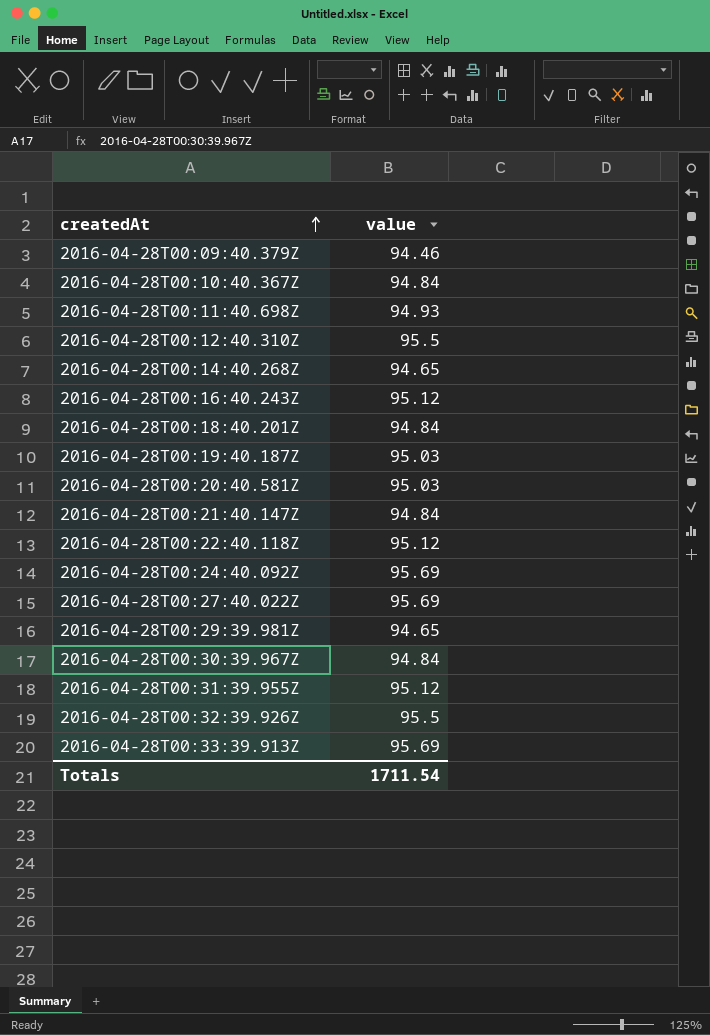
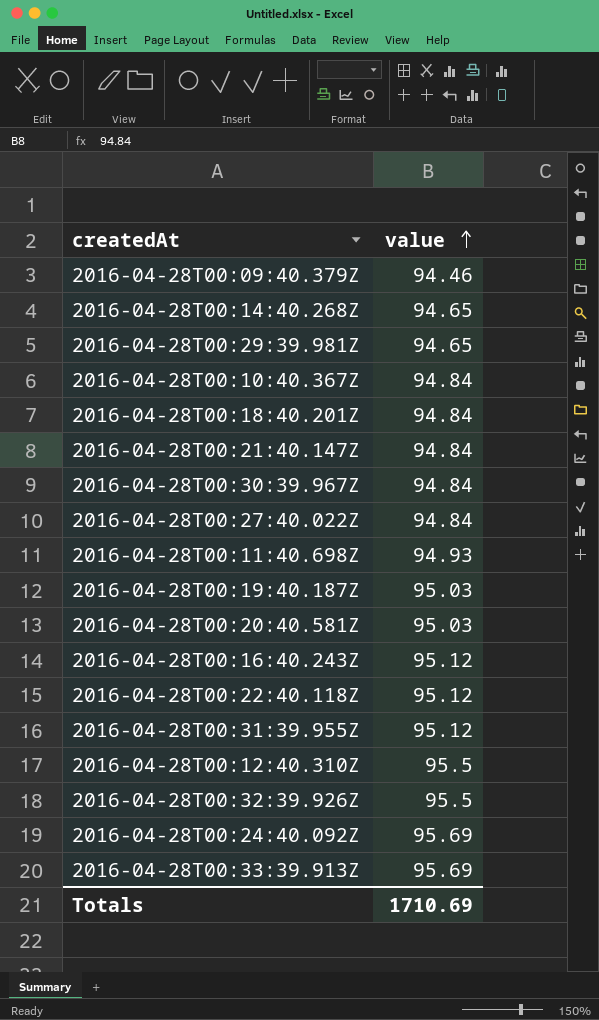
row order: createdAt ascending -> value ascending
2016-04-28T00:27:40.022Z | value: 95.69 -> 94.84
Totals | value: 1711.54 -> 1710.69

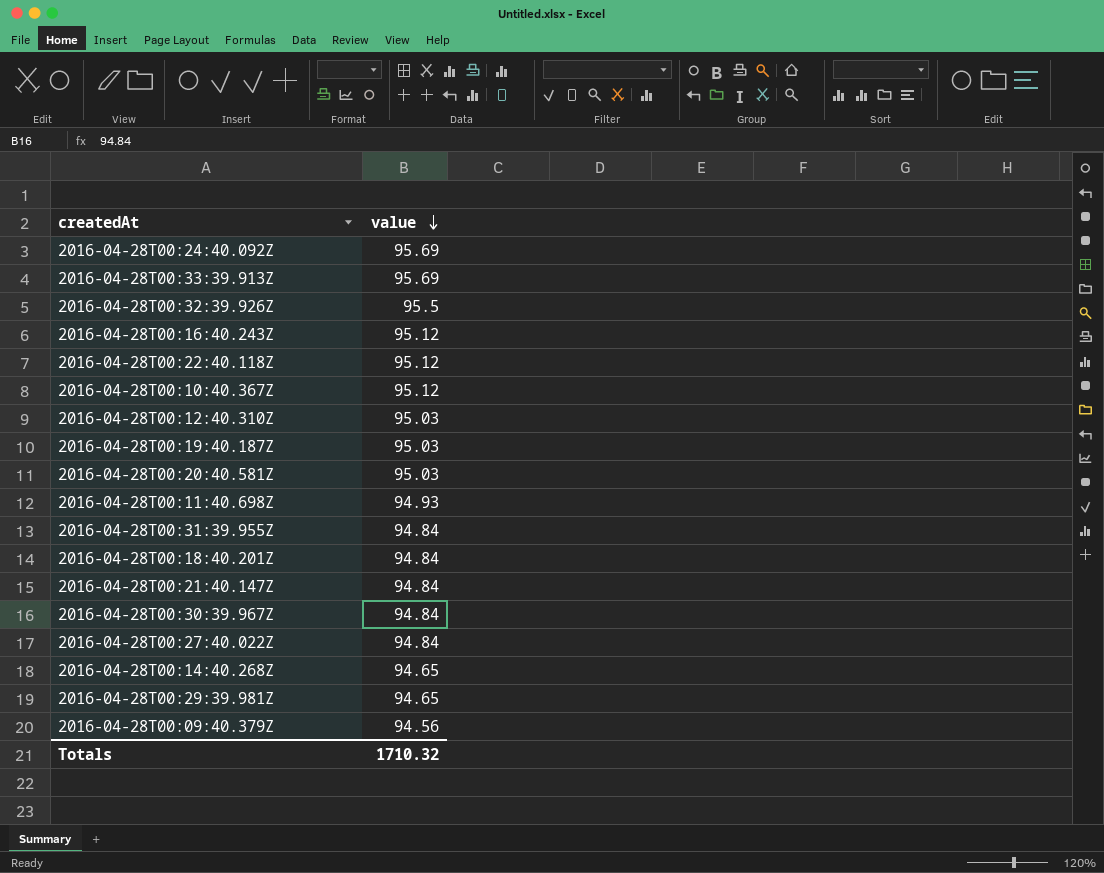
row order: value ascending -> value descending
2016-04-28T00:10:40.367Z | value: 94.84 -> 95.12
2016-04-28T00:12:40.310Z | value: 95.5 -> 95.03
2016-04-28T00:31:39.955Z | value: 95.12 -> 94.84
2016-04-28T00:09:40.379Z | value: 94.46 -> 94.56
Totals | value: 1710.69 -> 1710.32

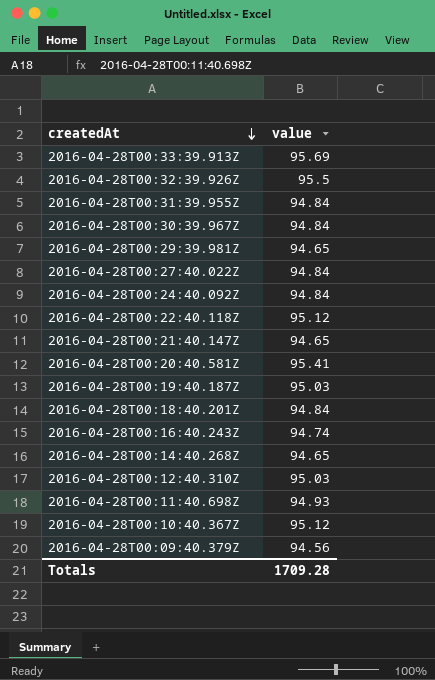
row order: value descending -> createdAt descending
2016-04-28T00:24:40.092Z | value: 95.69 -> 94.84
2016-04-28T00:21:40.147Z | value: 94.84 -> 94.65
2016-04-28T00:20:40.581Z | value: 95.03 -> 95.41
2016-04-28T00:16:40.243Z | value: 95.12 -> 94.74
Totals | value: 1710.32 -> 1709.28

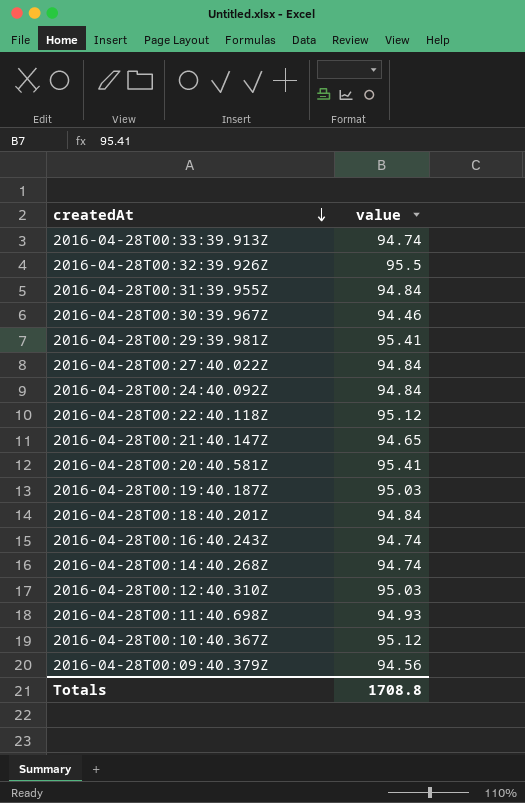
2016-04-28T00:33:39.913Z | value: 95.69 -> 94.74
2016-04-28T00:30:39.967Z | value: 94.84 -> 94.46
2016-04-28T00:29:39.981Z | value: 94.65 -> 95.41
2016-04-28T00:14:40.268Z | value: 94.65 -> 94.74
Totals | value: 1709.28 -> 1708.8

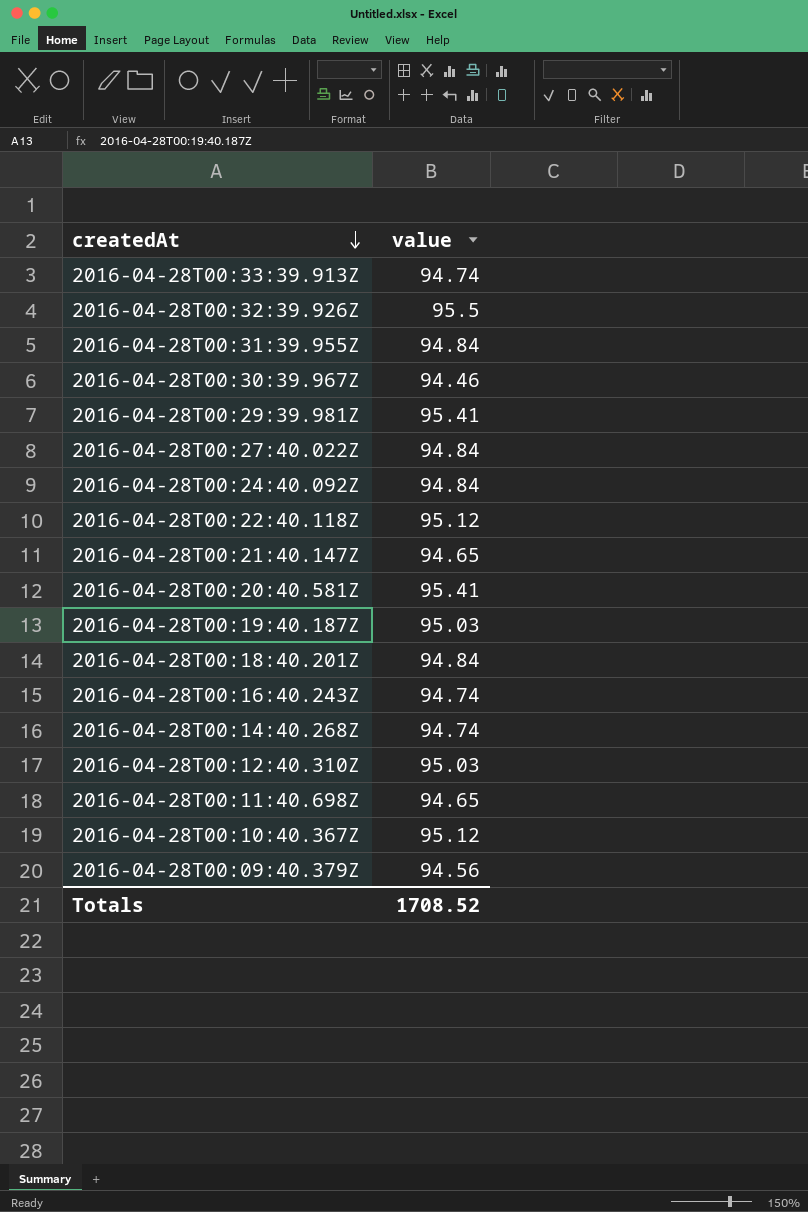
2016-04-28T00:11:40.698Z | value: 94.93 -> 94.65
Totals | value: 1708.8 -> 1708.52

